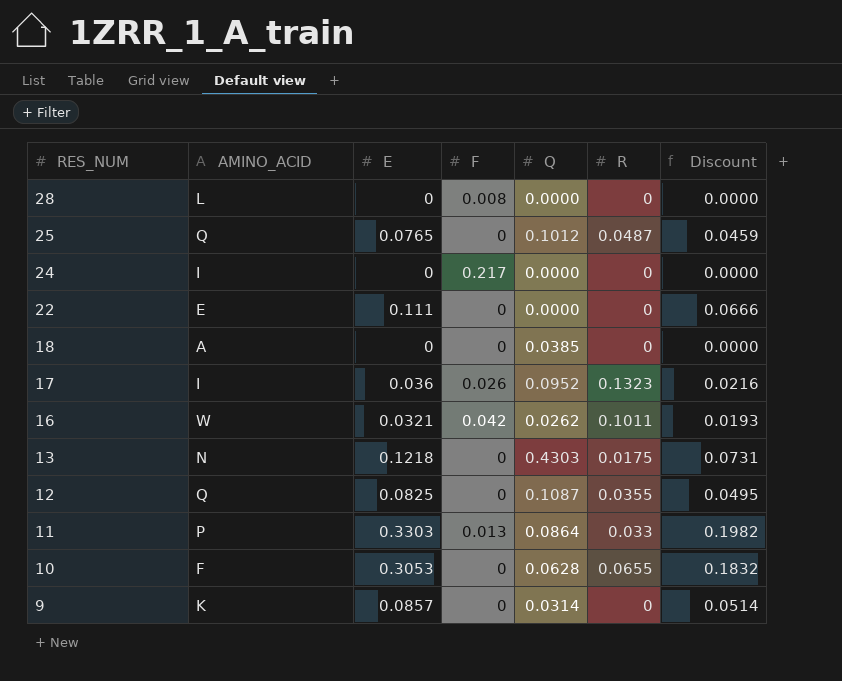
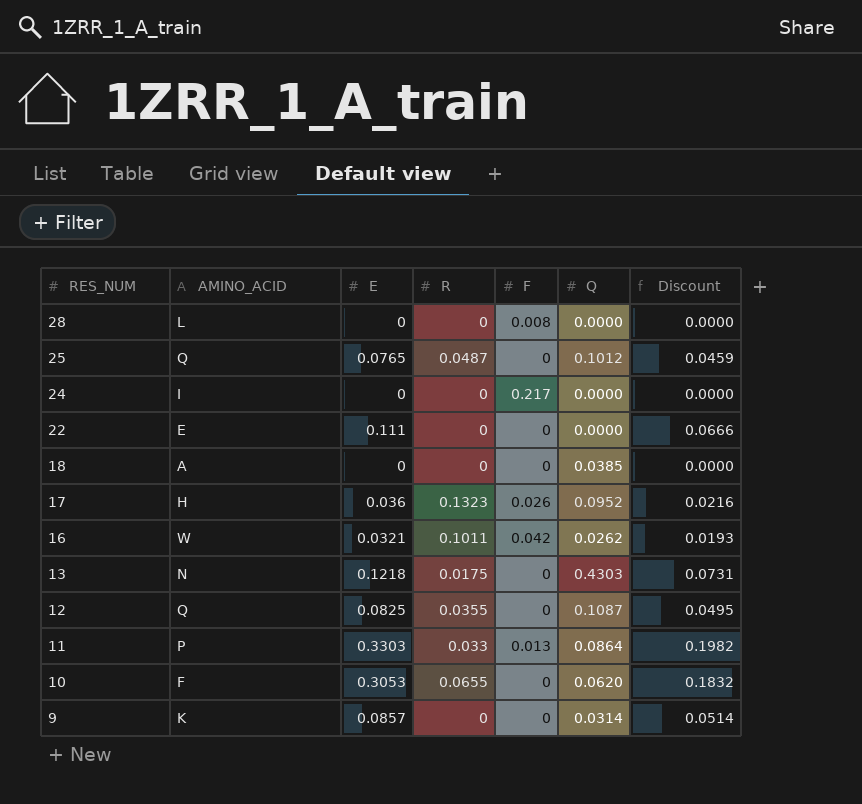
column R | position: 6 -> 4
17 | AMINO_ACID: I -> H
10 | Q: 0.0628 -> 0.0620

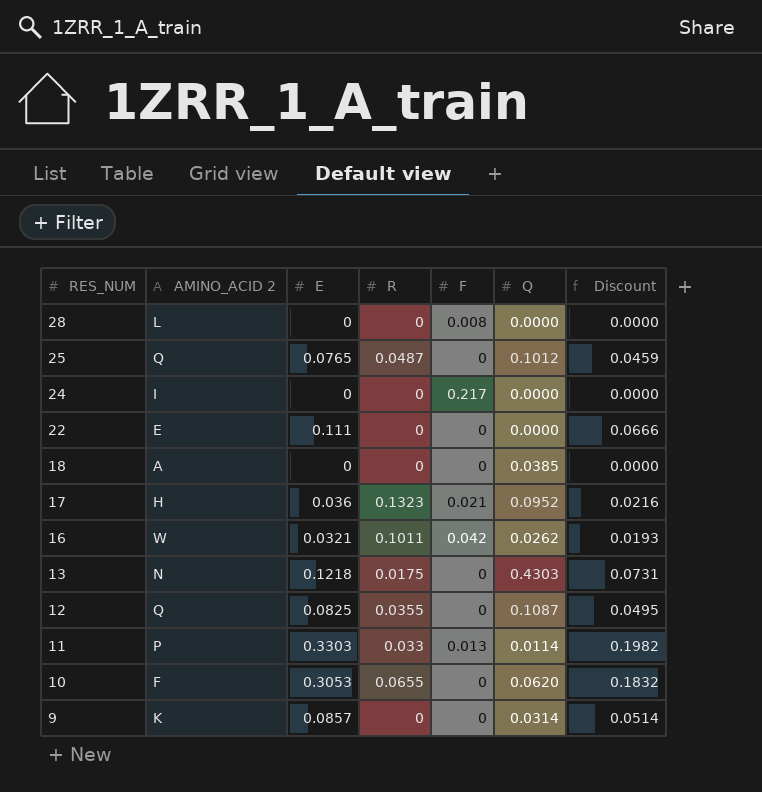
column name: AMINO_ACID -> AMINO_ACID 2
17 | F: 0.026 -> 0.021
11 | Q: 0.0864 -> 0.0114

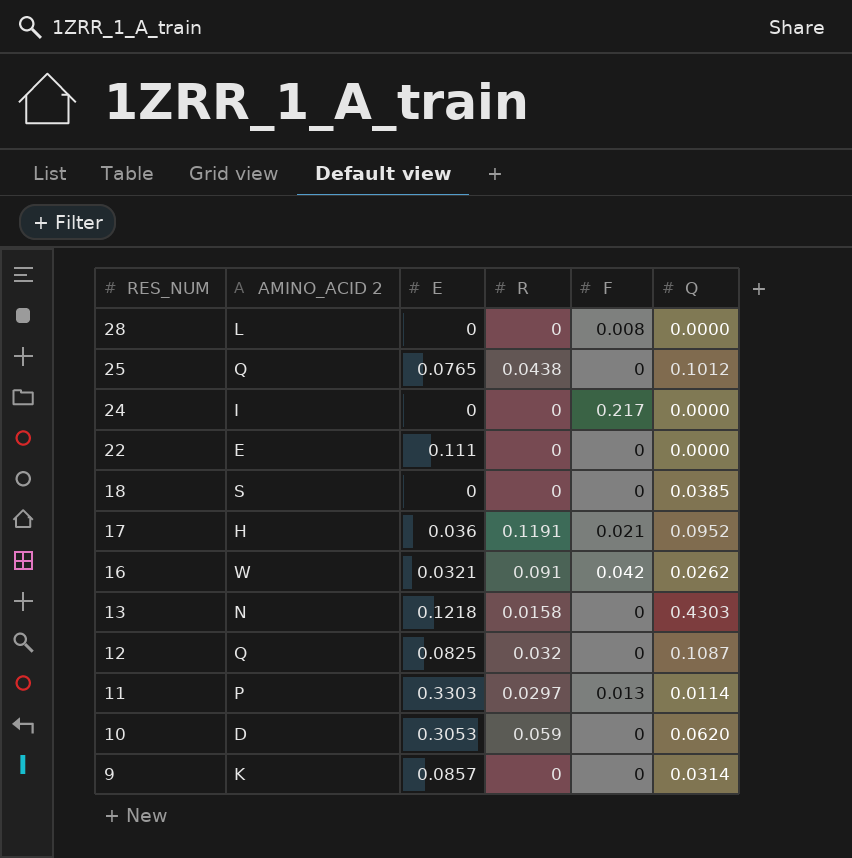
column Discount | formula: [E] * 0.6 -> none
25 | R: 0.0487 -> 0.0438
18 | AMINO_ACID 2: A -> S
17 | R: 0.1323 -> 0.1191
16 | R: 0.1011 -> 0.091
13 | R: 0.0175 -> 0.0158
12 | R: 0.0355 -> 0.032
11 | R: 0.033 -> 0.0297
10 | AMINO_ACID 2: F -> D
10 | R: 0.0655 -> 0.059

